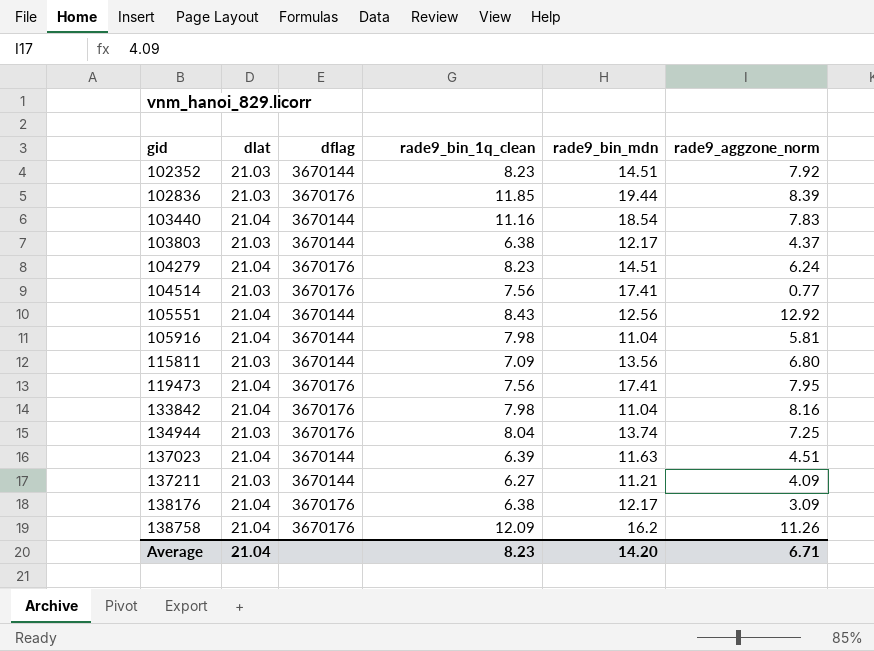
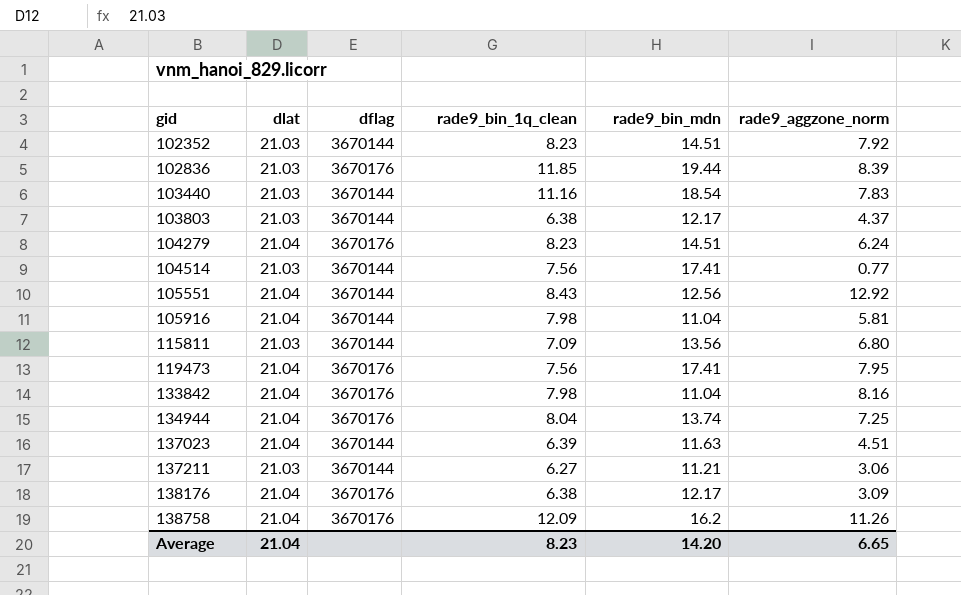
103440 | dlat: 21.04 -> 21.03
104514 | dflag: 3670176 -> 3670144
134944 | dlat: 21.03 -> 21.04
137211 | rade9_aggzone_norm: 4.09 -> 3.06
Average | rade9_aggzone_norm: 6.71 -> 6.65

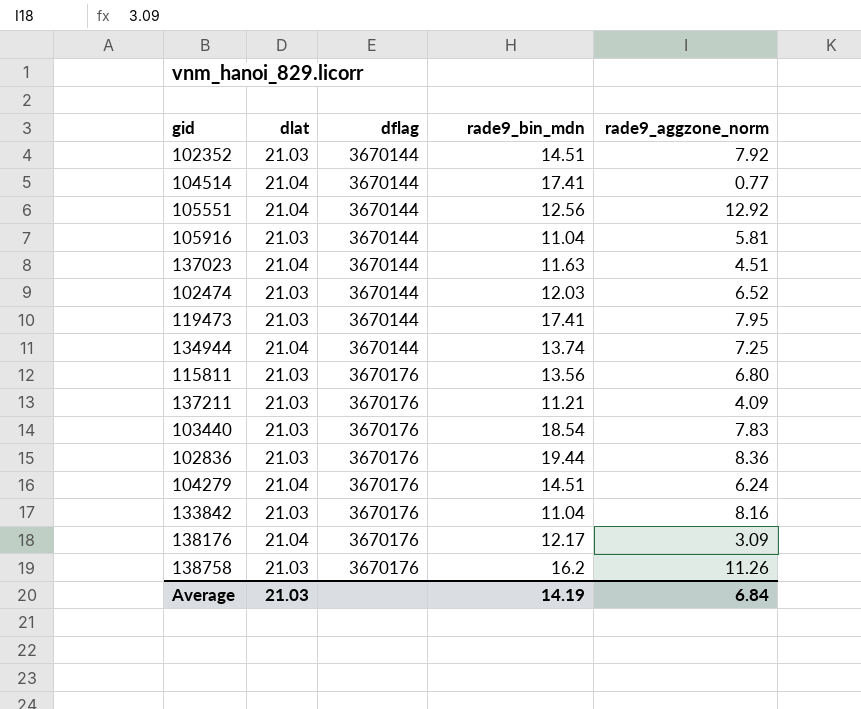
row order: gid ascending -> dflag ascending
column rade9_bin_1q_clean | position: 4 -> none
row 103803: 21.03 | 3670144 | 6.38 | 12.17 | 4.37 -> none
104514 | dlat: 21.03 -> 21.04
105916 | dlat: 21.04 -> 21.03
row 102474: none -> 21.03 | 3670144 | 12.03 | 6.52
119473 | dlat: 21.04 -> 21.03
119473 | dflag: 3670176 -> 3670144
134944 | dflag: 3670176 -> 3670144
115811 | dflag: 3670144 -> 3670176
137211 | dflag: 3670144 -> 3670176
137211 | rade9_aggzone_norm: 3.06 -> 4.09
103440 | dflag: 3670144 -> 3670176
102836 | rade9_aggzone_norm: 8.39 -> 8.36
133842 | dlat: 21.04 -> 21.03
138758 | dlat: 21.04 -> 21.03
Average | dlat: 21.04 -> 21.03
Average | rade9_bin_mdn: 14.20 -> 14.19
Average | rade9_aggzone_norm: 6.65 -> 6.84

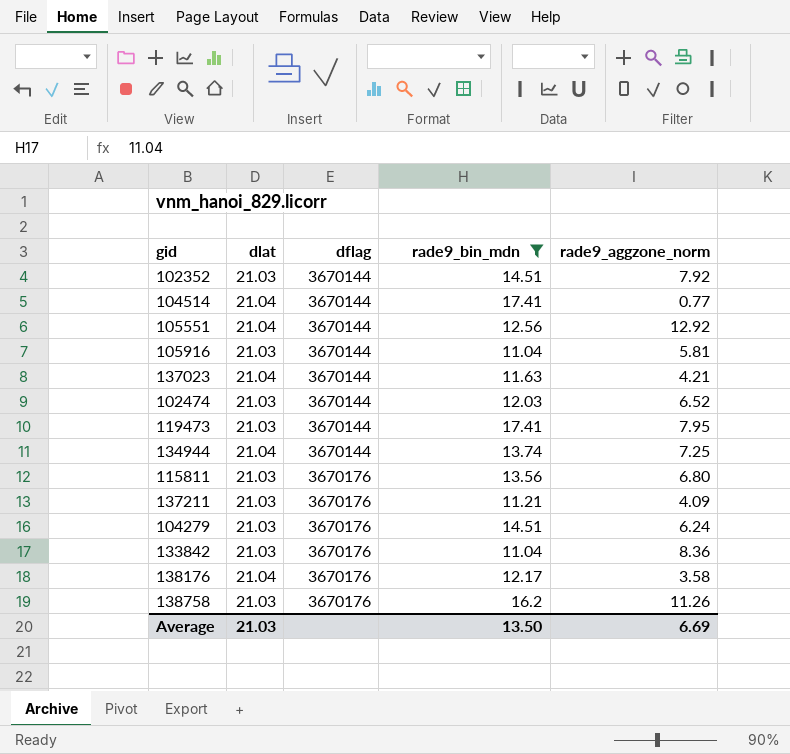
filter: none -> rade9_bin_mdn <= 17.41
137023 | rade9_aggzone_norm: 4.51 -> 4.21
104279 | dlat: 21.04 -> 21.03
133842 | rade9_aggzone_norm: 8.16 -> 8.36
138176 | rade9_aggzone_norm: 3.09 -> 3.58
Average | rade9_bin_mdn: 14.19 -> 13.50
Average | rade9_aggzone_norm: 6.84 -> 6.69

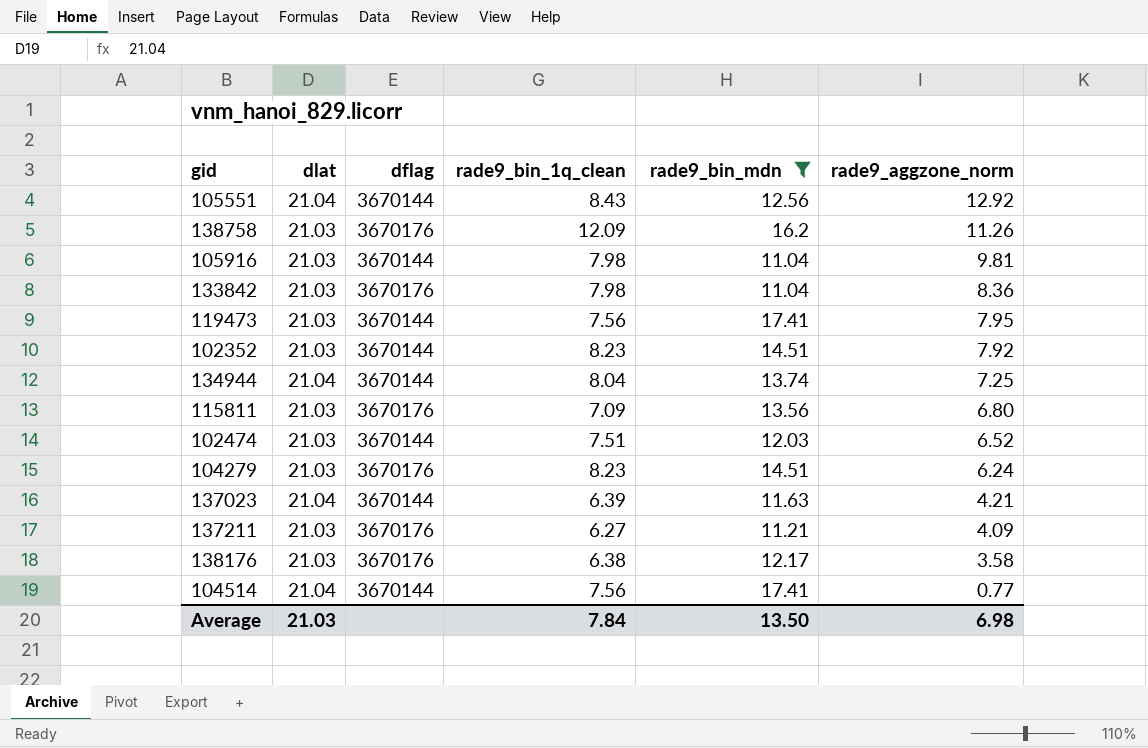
row order: dflag ascending -> rade9_aggzone_norm descending
column rade9_bin_1q_clean | position: none -> 4
105916 | rade9_aggzone_norm: 5.81 -> 9.81
138176 | dlat: 21.04 -> 21.03
Average | rade9_aggzone_norm: 6.69 -> 6.98

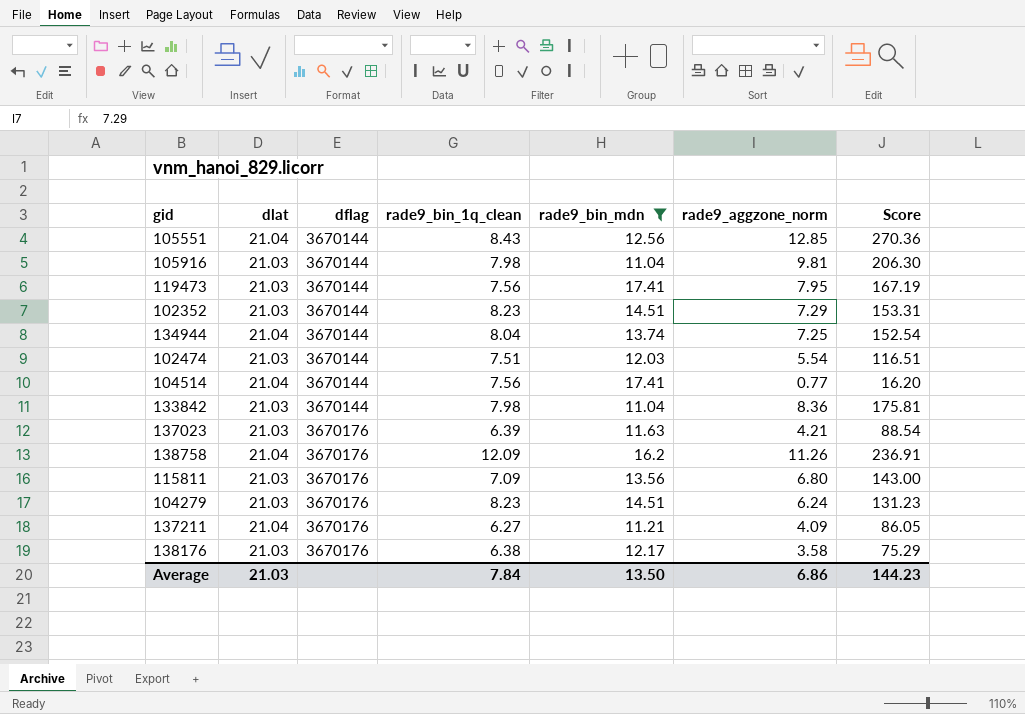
row order: rade9_aggzone_norm descending -> dflag ascending
column Score | formula: none -> [dlat] * [rade9_aggzone_norm]
105551 | rade9_aggzone_norm: 12.92 -> 12.85
102352 | rade9_aggzone_norm: 7.92 -> 7.29
102474 | rade9_aggzone_norm: 6.52 -> 5.54
133842 | dflag: 3670176 -> 3670144
137023 | dlat: 21.04 -> 21.03
137023 | dflag: 3670144 -> 3670176
138758 | dlat: 21.03 -> 21.04
137211 | dlat: 21.03 -> 21.04
Average | rade9_aggzone_norm: 6.98 -> 6.86

